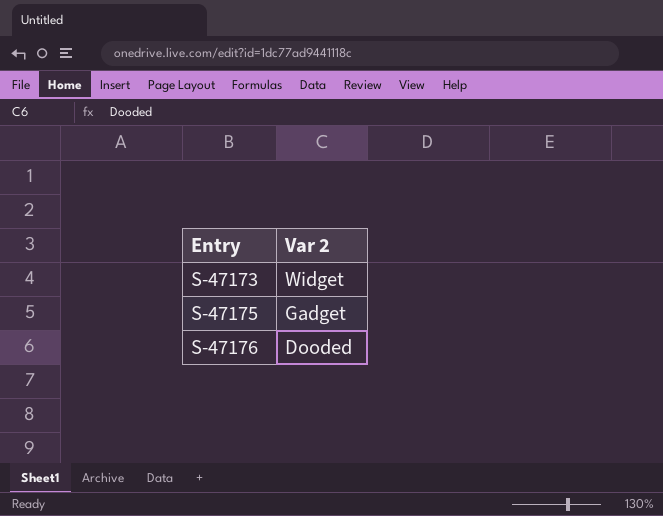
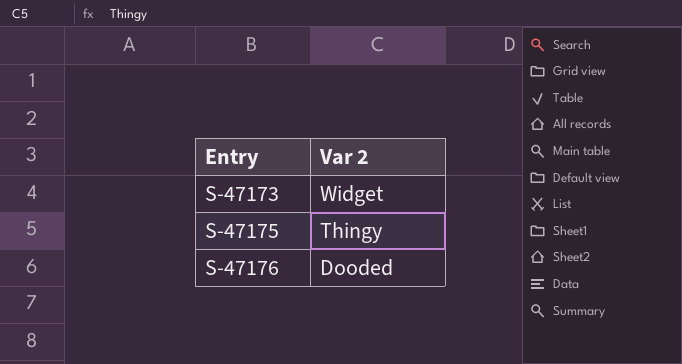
S-47175 | Var 2: Gadget -> Thingy

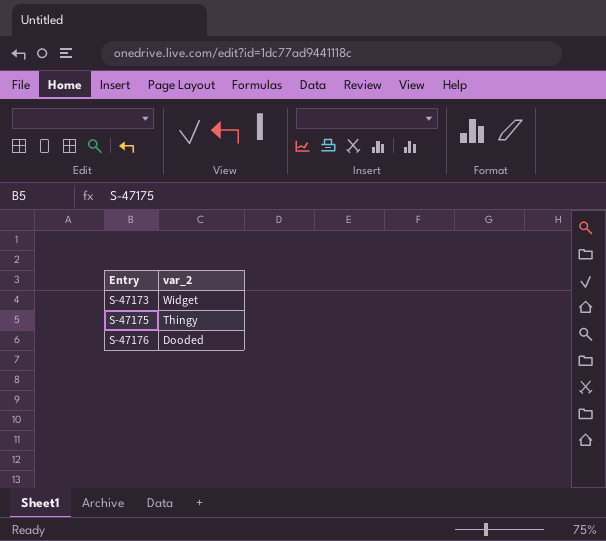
column name: Var 2 -> var_2

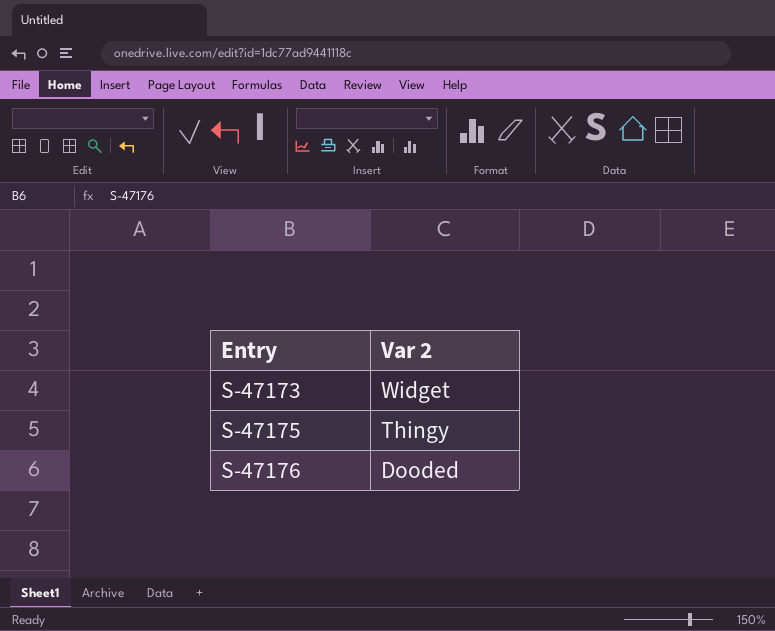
column name: var_2 -> Var 2

